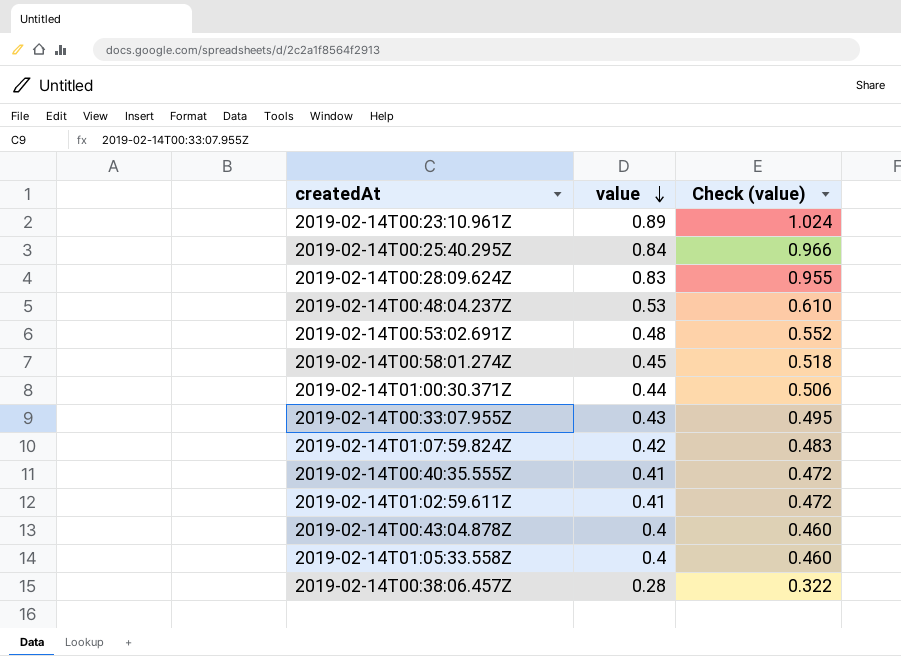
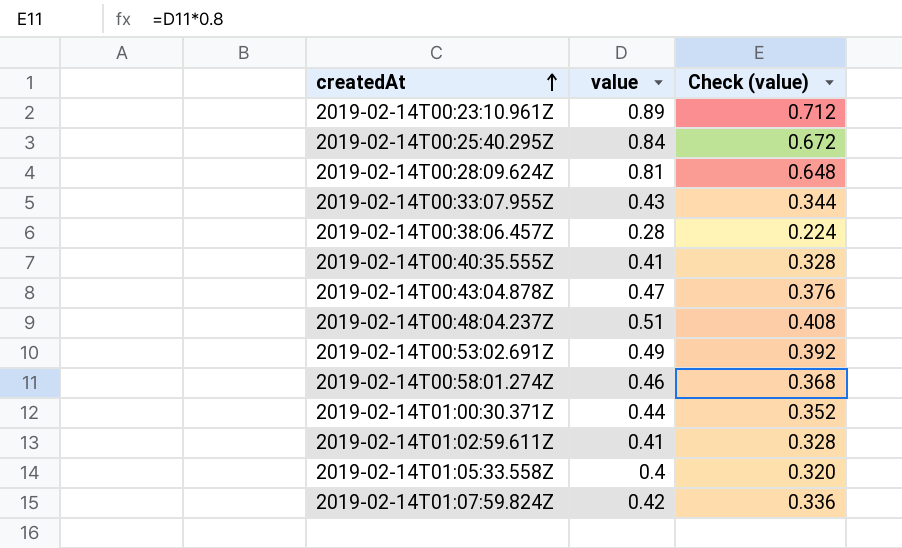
row order: value descending -> createdAt ascending
column Check (value) | formula: [value] * 1.15 -> [value] * 0.8
2019-02-14T00:28:09.624Z | value: 0.83 -> 0.81
2019-02-14T00:43:04.878Z | value: 0.4 -> 0.47
2019-02-14T00:48:04.237Z | value: 0.53 -> 0.51
2019-02-14T00:53:02.691Z | value: 0.48 -> 0.49
2019-02-14T00:58:01.274Z | value: 0.45 -> 0.46

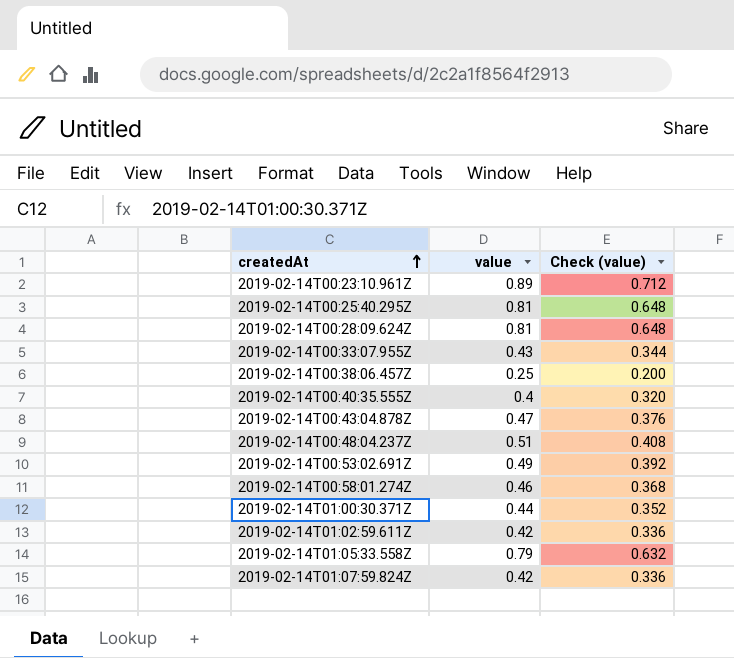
2019-02-14T00:25:40.295Z | value: 0.84 -> 0.81
2019-02-14T00:25:40.295Z | Check (value): 0.672 -> 0.648
2019-02-14T00:38:06.457Z | value: 0.28 -> 0.25
2019-02-14T00:38:06.457Z | Check (value): 0.224 -> 0.200
2019-02-14T00:40:35.555Z | value: 0.41 -> 0.4
2019-02-14T00:40:35.555Z | Check (value): 0.328 -> 0.320
2019-02-14T01:02:59.611Z | value: 0.41 -> 0.42
2019-02-14T01:02:59.611Z | Check (value): 0.328 -> 0.336
2019-02-14T01:05:33.558Z | value: 0.4 -> 0.79
2019-02-14T01:05:33.558Z | Check (value): 0.320 -> 0.632

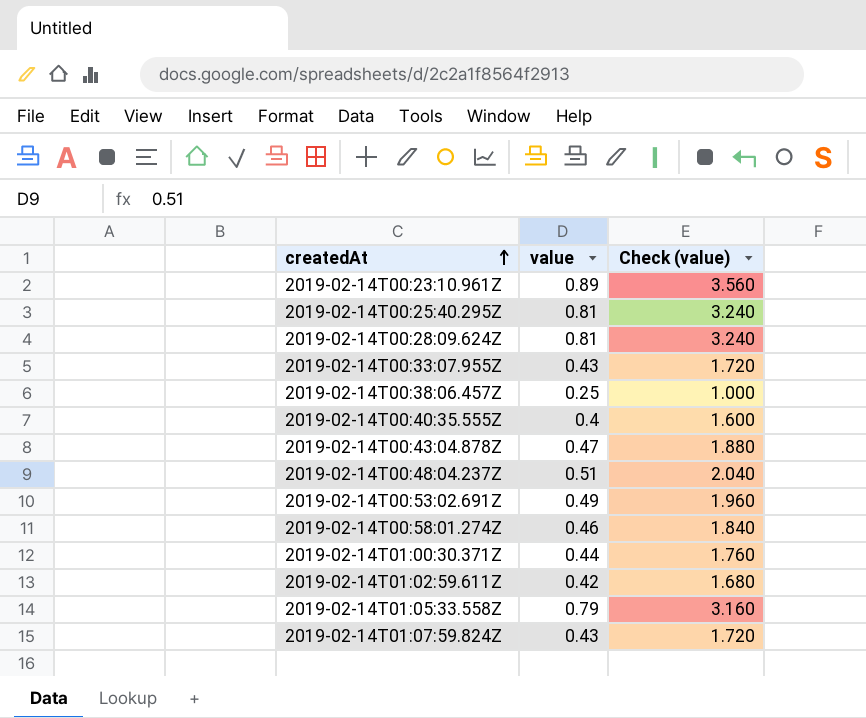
column Check (value) | formula: [value] * 0.8 -> [value] * 4
2019-02-14T01:07:59.824Z | value: 0.42 -> 0.43

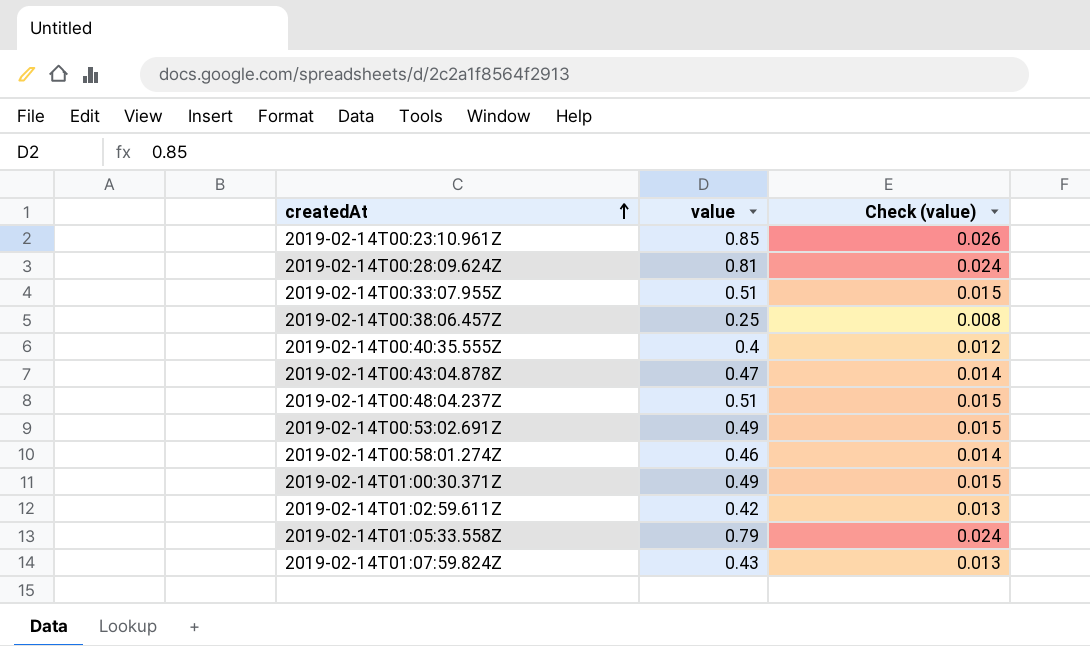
column Check (value) | formula: [value] * 4 -> [value] * 0.03
row 2019-02-14T00:25:40.295Z: 0.81 | 3.240 -> none
2019-02-14T00:23:10.961Z | value: 0.89 -> 0.85
2019-02-14T00:33:07.955Z | value: 0.43 -> 0.51
2019-02-14T01:00:30.371Z | value: 0.44 -> 0.49

